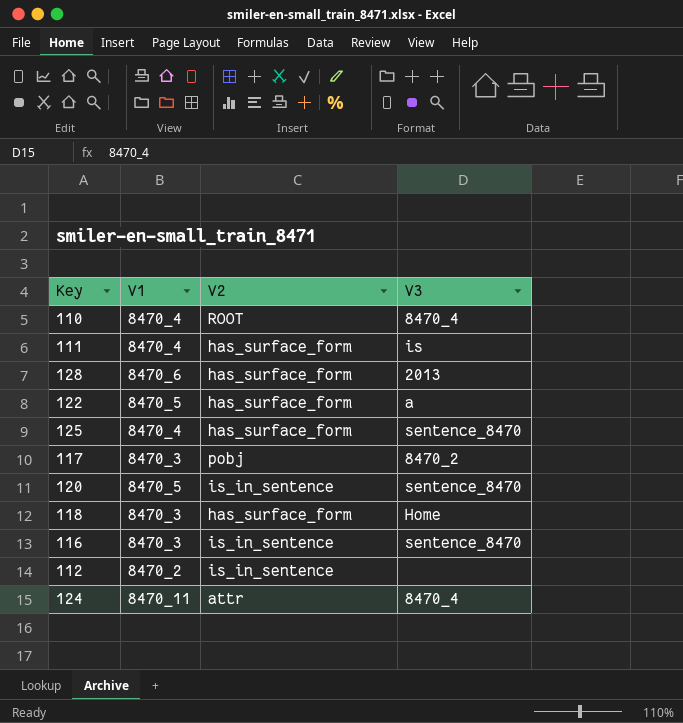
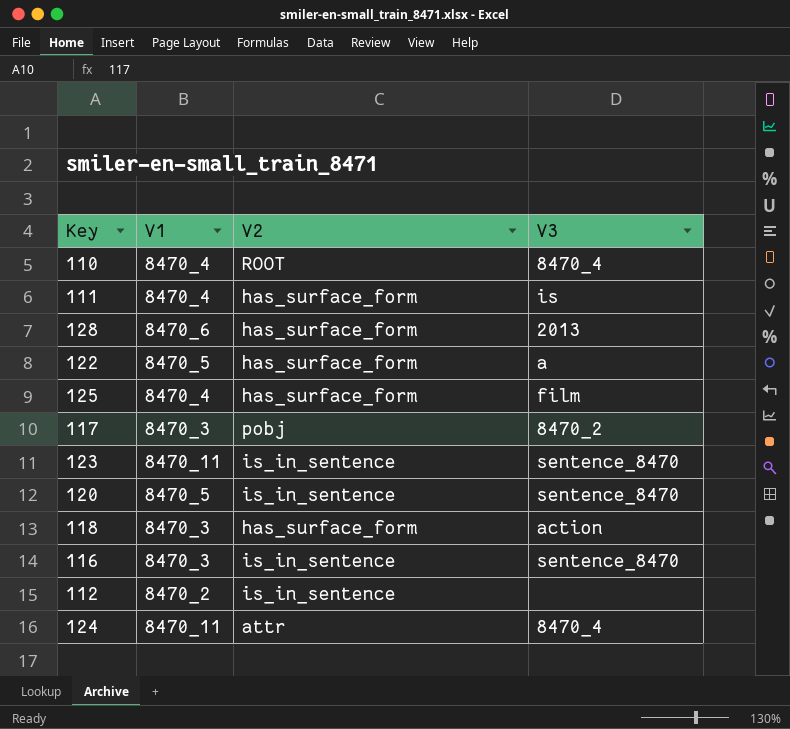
125 | V3: sentence_8470 -> film
row 123: none -> 8470_11 | is_in_sentence | sentence_8470
118 | V3: Home -> action

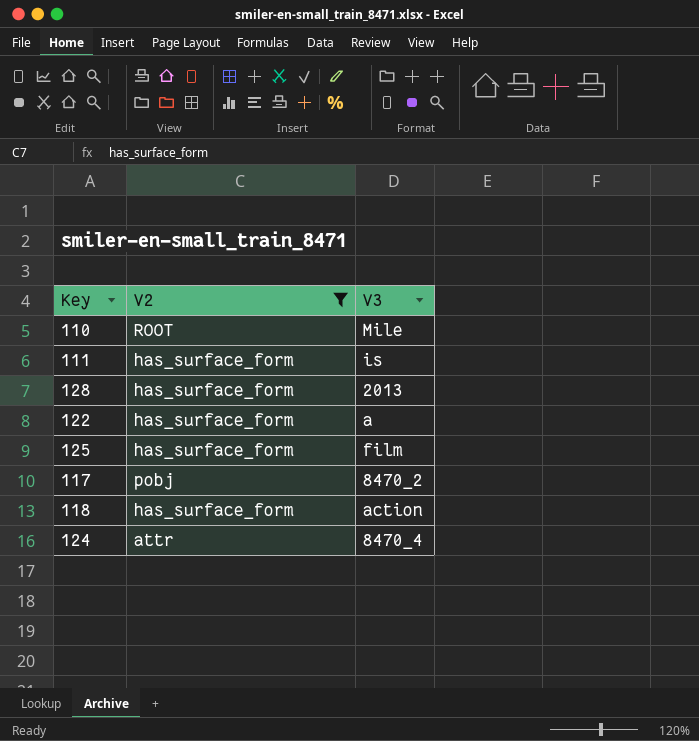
filter: none -> V2 != is_in_sentence
column V1 | position: 2 -> none
110 | V3: 8470_4 -> Mile

